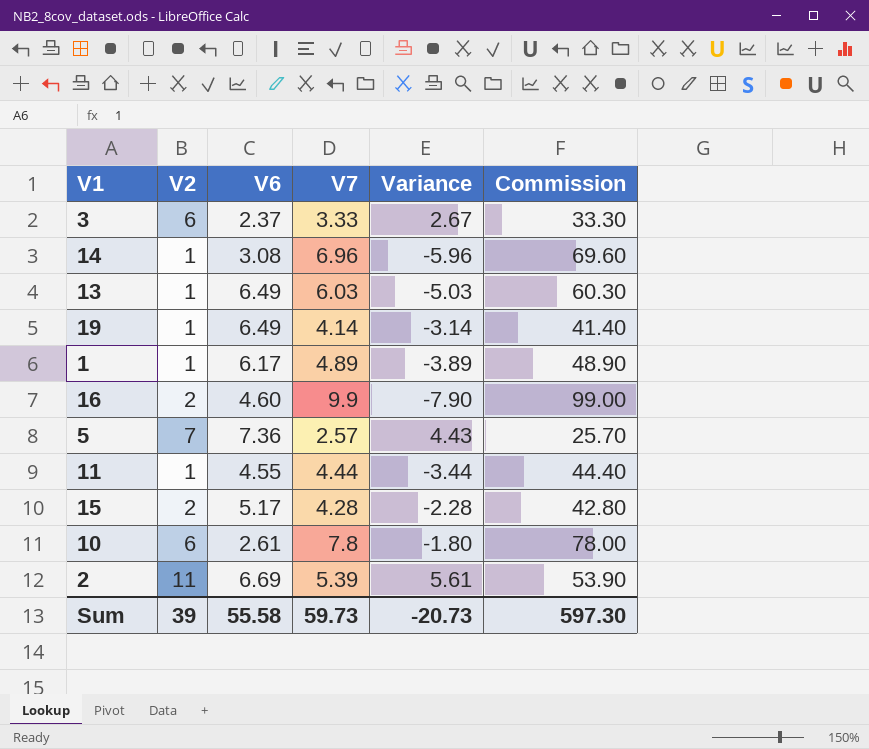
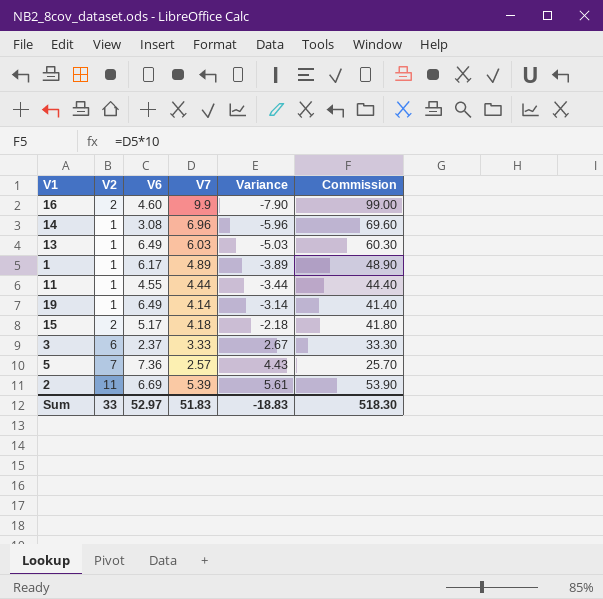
row order: none -> Variance ascending
row 10: 6 | 2.61 | 7.8 | -1.80 | 78.00 -> none
15 | V7: 4.28 -> 4.18
15 | Variance: -2.28 -> -2.18
15 | Commission: 42.80 -> 41.80
Sum | V2: 39 -> 33
Sum | V6: 55.58 -> 52.97
Sum | V7: 59.73 -> 51.83
Sum | Variance: -20.73 -> -18.83
Sum | Commission: 597.30 -> 518.30

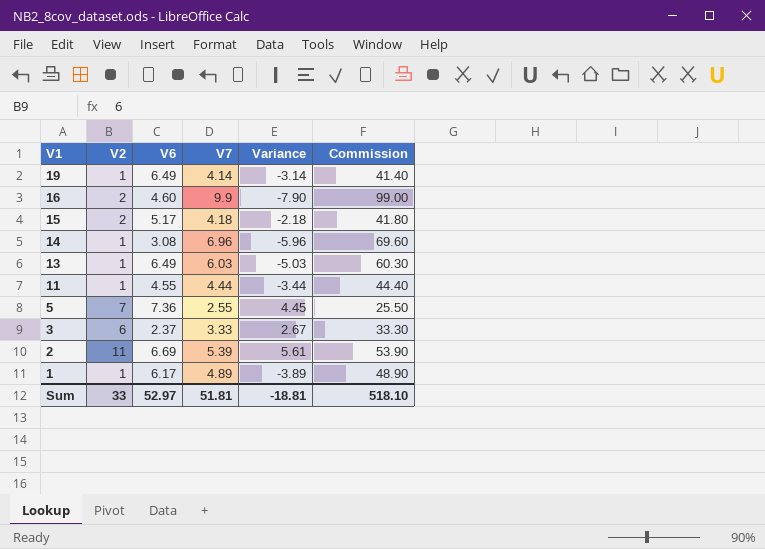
row order: Variance ascending -> V1 descending
5 | V7: 2.57 -> 2.55
5 | Variance: 4.43 -> 4.45
5 | Commission: 25.70 -> 25.50
Sum | V7: 51.83 -> 51.81
Sum | Variance: -18.83 -> -18.81
Sum | Commission: 518.30 -> 518.10

